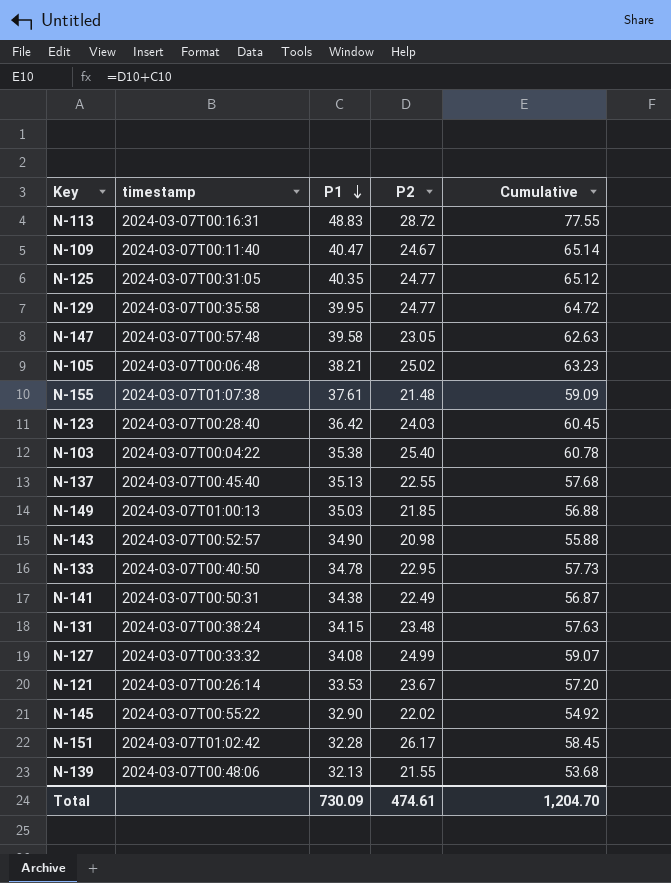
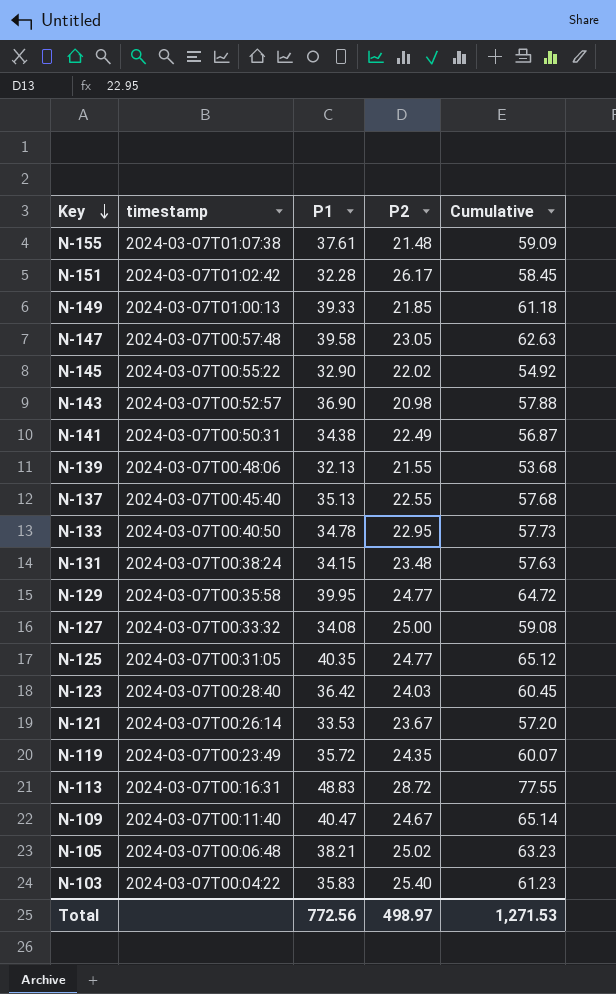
row order: P1 descending -> Key descending
N-149 | P1: 35.03 -> 39.33
N-149 | Cumulative: 56.88 -> 61.18
N-143 | P1: 34.90 -> 36.90
N-143 | Cumulative: 55.88 -> 57.88
N-127 | P2: 24.99 -> 25.00
N-127 | Cumulative: 59.07 -> 59.08
row N-119: none -> 2024-03-07T00:23:49 | 35.72 | 24.35 | 60.07
N-103 | P1: 35.38 -> 35.83
N-103 | Cumulative: 60.78 -> 61.23
Total | P1: 730.09 -> 772.56
Total | P2: 474.61 -> 498.97
Total | Cumulative: 1,204.70 -> 1,271.53

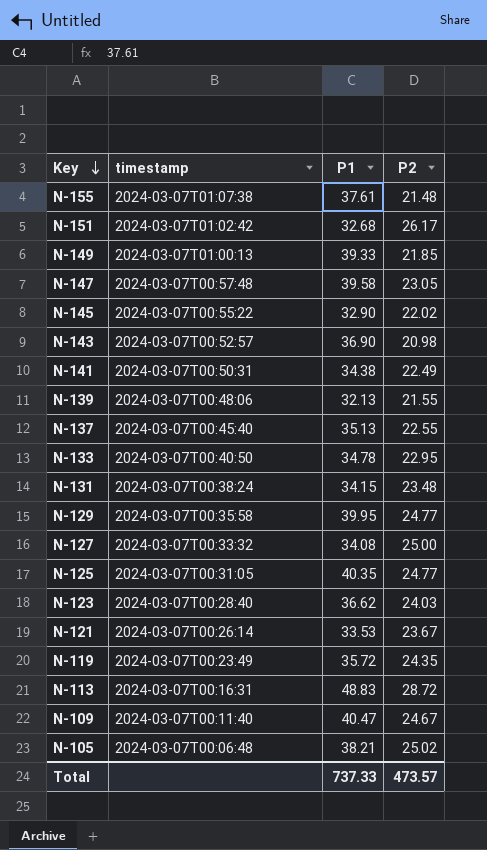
column Cumulative | formula: [P1] + [P2] -> none
row N-103: 2024-03-07T00:04:22 | 35.83 | 25.40 | 61.23 -> none
N-151 | P1: 32.28 -> 32.68
N-123 | P1: 36.42 -> 36.62
Total | P1: 772.56 -> 737.33
Total | P2: 498.97 -> 473.57

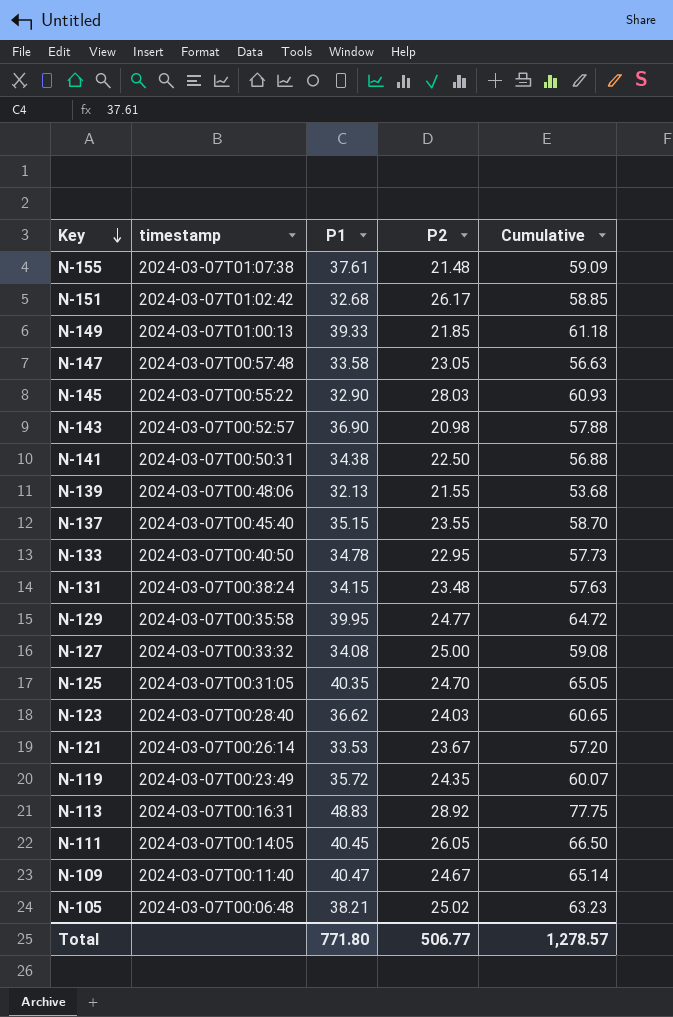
column Cumulative | formula: none -> [P1] + [P2]
N-147 | P1: 39.58 -> 33.58
N-145 | P2: 22.02 -> 28.03
N-141 | P2: 22.49 -> 22.50
N-137 | P1: 35.13 -> 35.15
N-137 | P2: 22.55 -> 23.55
N-125 | P2: 24.77 -> 24.70
N-113 | P2: 28.72 -> 28.92
row N-111: none -> 2024-03-07T00:14:05 | 40.45 | 26.05 | 66.50
Total | P1: 737.33 -> 771.80
Total | P2: 473.57 -> 506.77

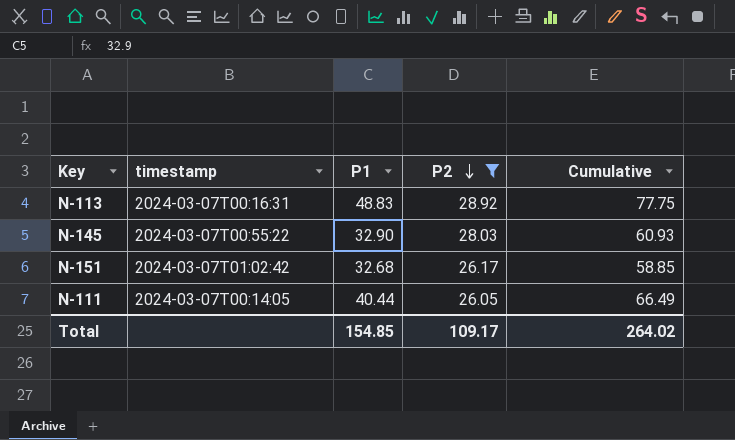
filter: none -> P2 >= 26.05
row order: Key descending -> P2 descending
N-111 | P1: 40.45 -> 40.44
N-111 | Cumulative: 66.50 -> 66.49
Total | P1: 771.80 -> 154.85
Total | P2: 506.77 -> 109.17
Total | Cumulative: 1,278.57 -> 264.02

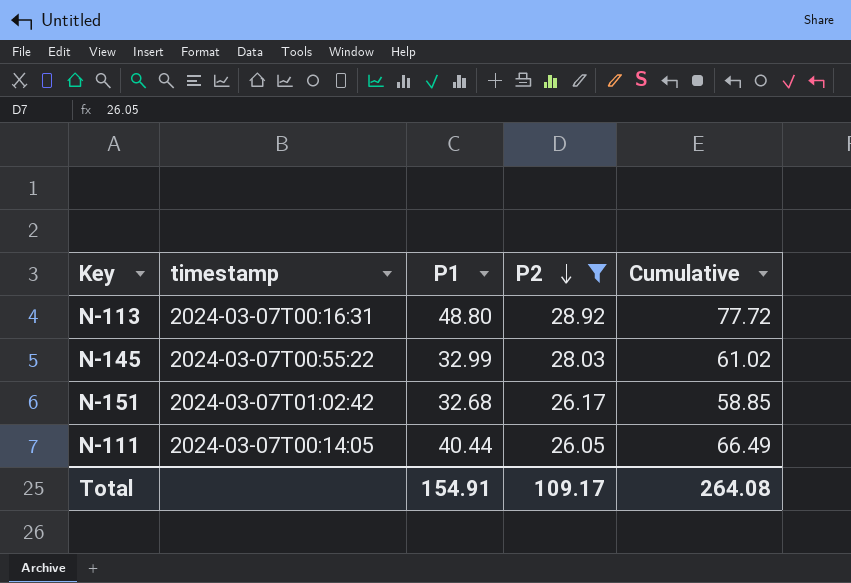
N-113 | P1: 48.83 -> 48.80
N-113 | Cumulative: 77.75 -> 77.72
N-145 | P1: 32.90 -> 32.99
N-145 | Cumulative: 60.93 -> 61.02
Total | P1: 154.85 -> 154.91
Total | Cumulative: 264.02 -> 264.08

